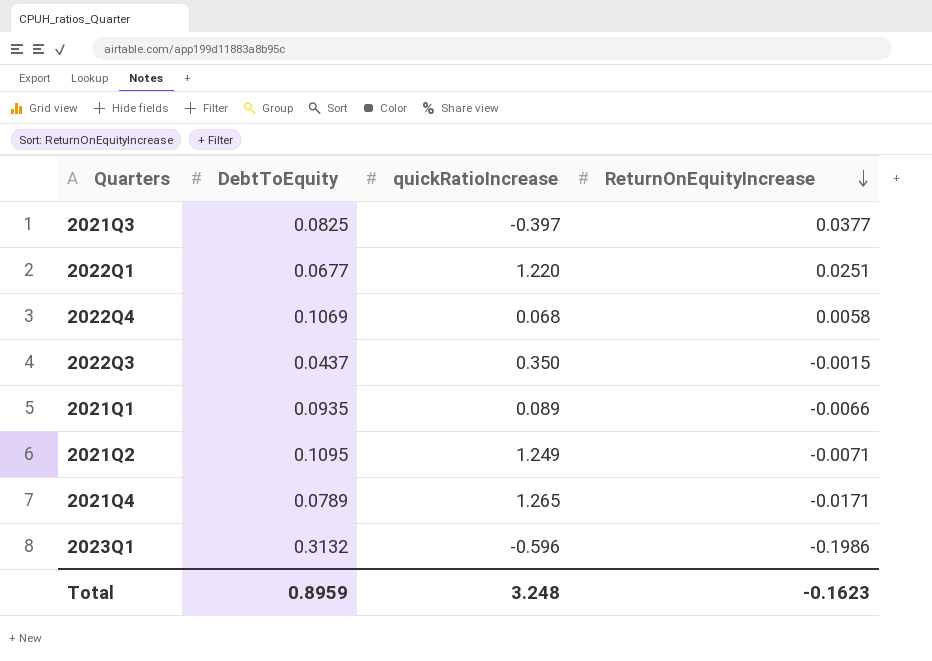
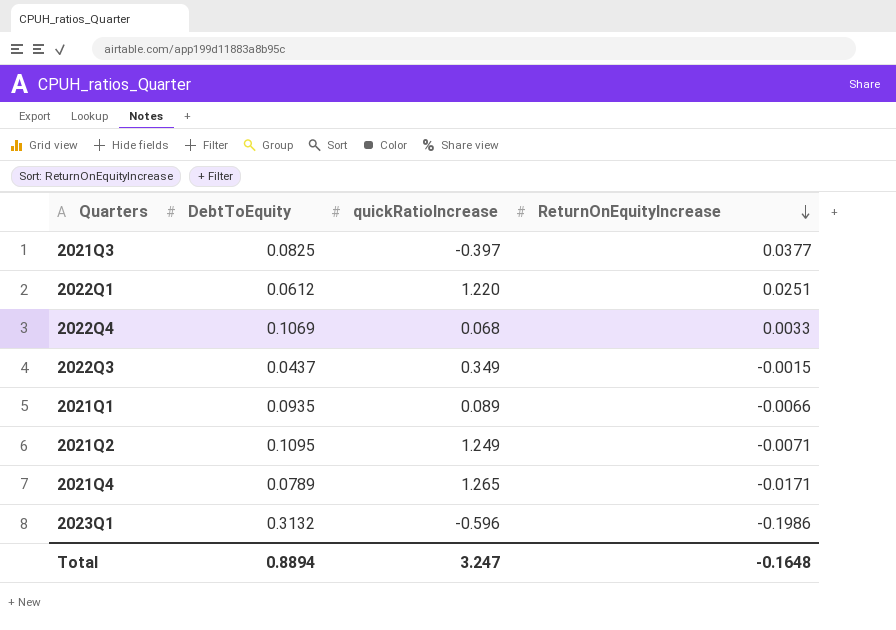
2022Q1 | DebtToEquity: 0.0677 -> 0.0612
2022Q4 | ReturnOnEquityIncrease: 0.0058 -> 0.0033
2022Q3 | quickRatioIncrease: 0.350 -> 0.349
Total | DebtToEquity: 0.8959 -> 0.8894
Total | quickRatioIncrease: 3.248 -> 3.247
Total | ReturnOnEquityIncrease: -0.1623 -> -0.1648

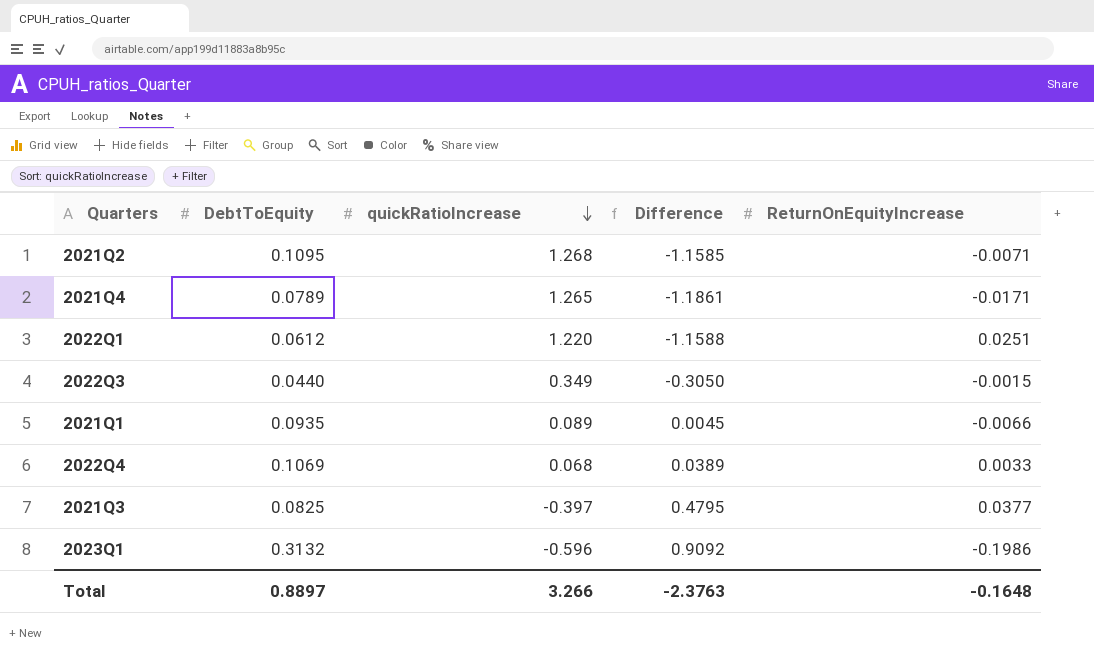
row order: ReturnOnEquityIncrease descending -> quickRatioIncrease descending
column Difference | formula: none -> [DebtToEquity] - [quickRatioIncrease]
2021Q2 | quickRatioIncrease: 1.249 -> 1.268
2022Q3 | DebtToEquity: 0.0437 -> 0.0440
Total | DebtToEquity: 0.8894 -> 0.8897
Total | quickRatioIncrease: 3.247 -> 3.266

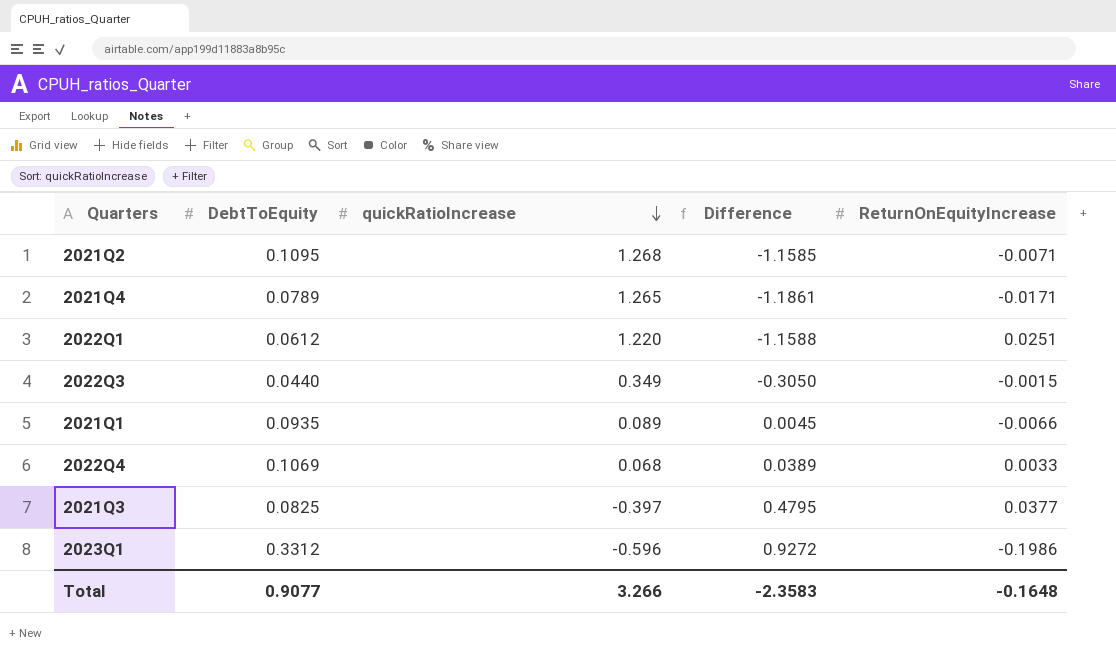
2023Q1 | DebtToEquity: 0.3132 -> 0.3312
2023Q1 | Difference: 0.9092 -> 0.9272
Total | DebtToEquity: 0.8897 -> 0.9077
Total | Difference: -2.3763 -> -2.3583

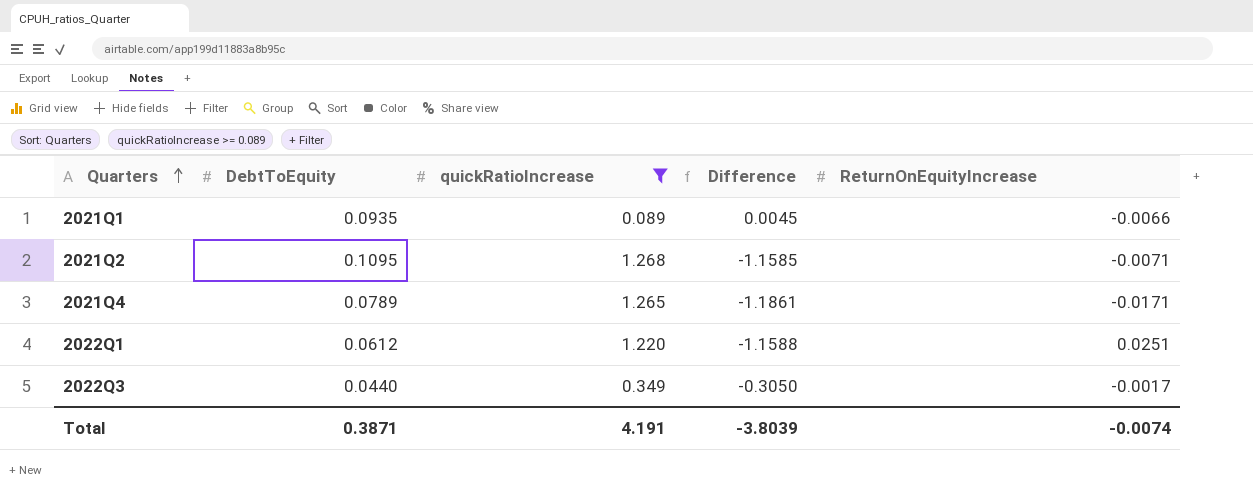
filter: none -> quickRatioIncrease >= 0.089
row order: quickRatioIncrease descending -> Quarters ascending
2022Q3 | ReturnOnEquityIncrease: -0.0015 -> -0.0017
Total | DebtToEquity: 0.9077 -> 0.3871
Total | quickRatioIncrease: 3.266 -> 4.191
Total | Difference: -2.3583 -> -3.8039
Total | ReturnOnEquityIncrease: -0.1648 -> -0.0074

